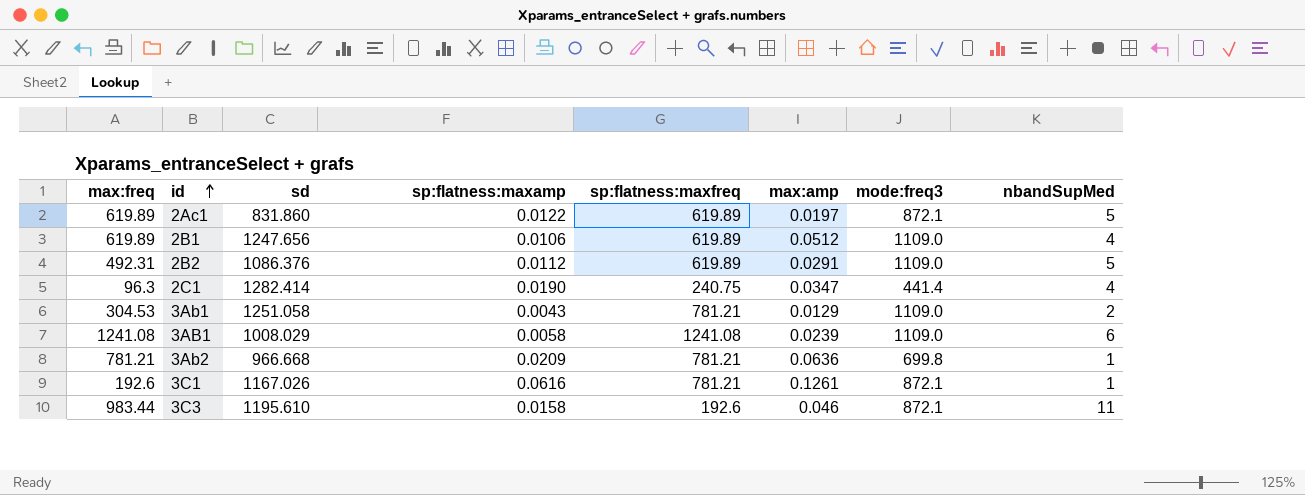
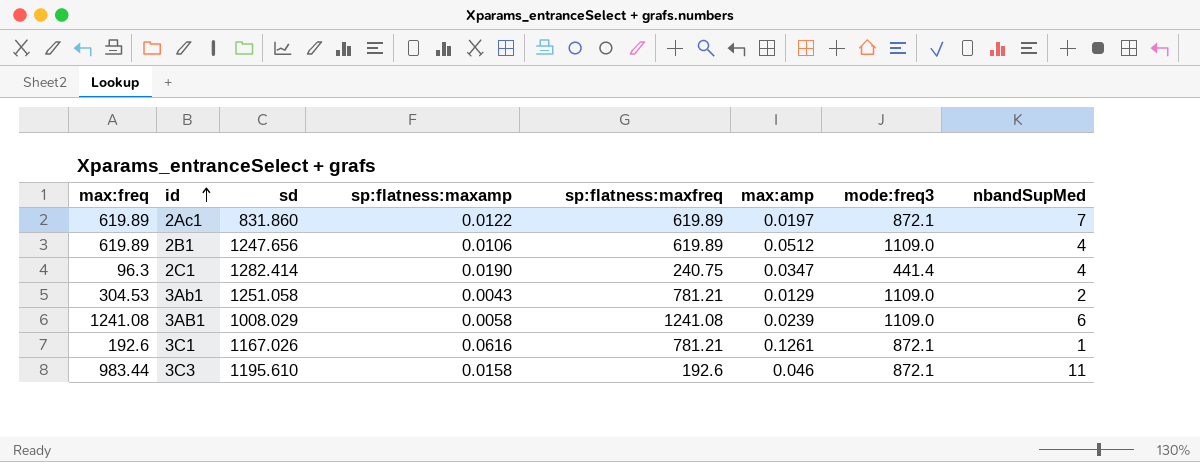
row 2B2: 492.31 | 1086.376 | 0.0112 | 619.89 | 0.0291 | 1109.0 | 5 -> none
row 3Ab2: 781.21 | 966.668 | 0.0209 | 781.21 | 0.0636 | 699.8 | 1 -> none
2Ac1 | nbandSupMed: 5 -> 7

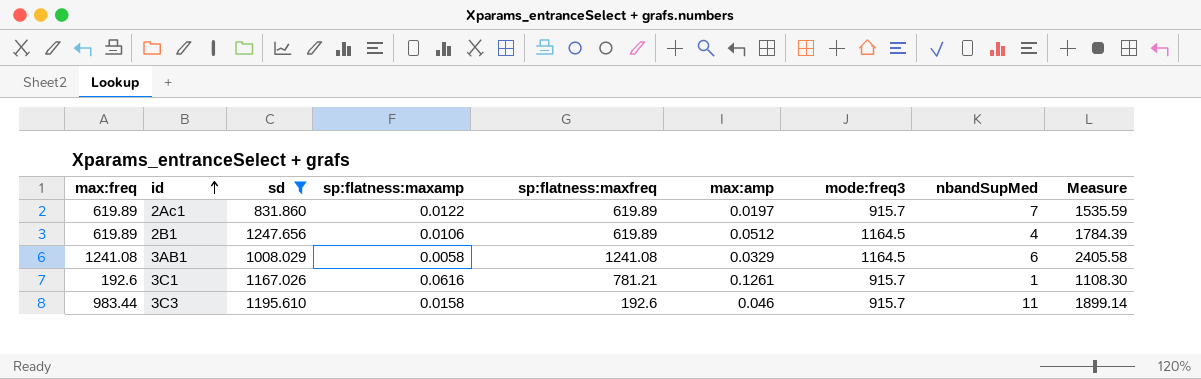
filter: none -> sd <= 1247.656
column Measure | formula: none -> [max:freq] + [mode:freq3]
2Ac1 | mode:freq3: 872.1 -> 915.7
2B1 | mode:freq3: 1109.0 -> 1164.5
3AB1 | max:amp: 0.0239 -> 0.0329
3AB1 | mode:freq3: 1109.0 -> 1164.5
3C1 | mode:freq3: 872.1 -> 915.7
3C3 | mode:freq3: 872.1 -> 915.7

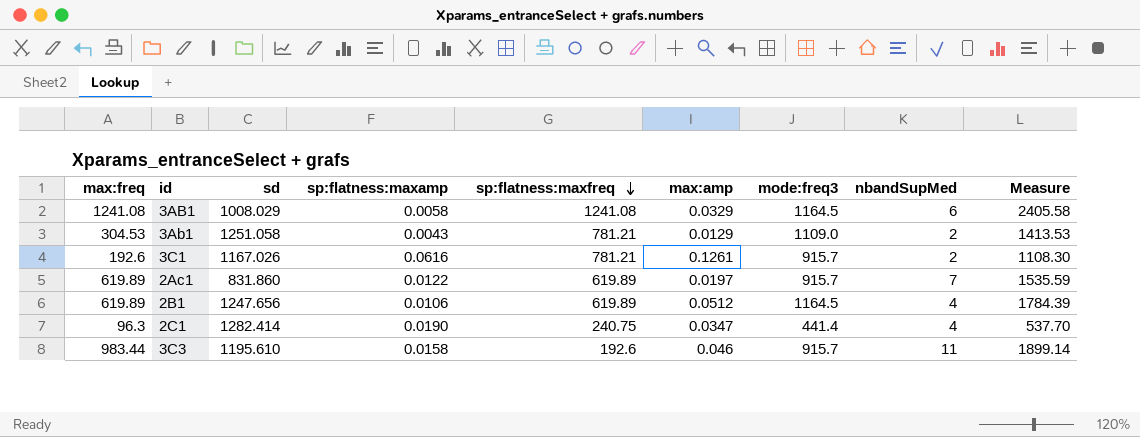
filter: sd <= 1247.656 -> none
row order: id ascending -> sp:flatness:maxfreq descending
3C1 | nbandSupMed: 1 -> 2

